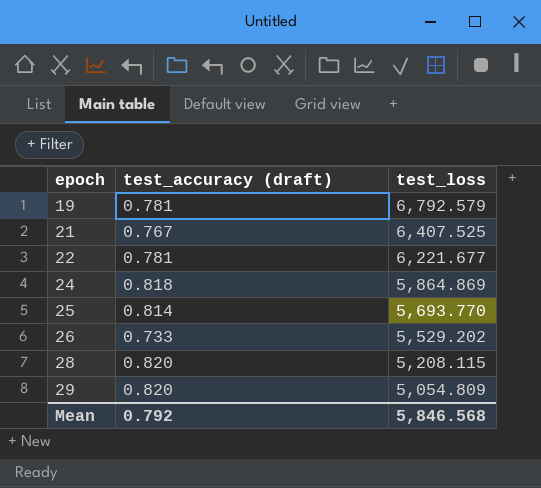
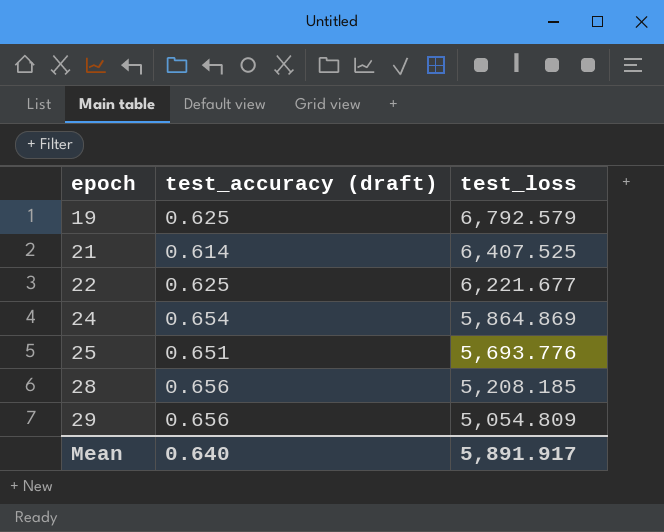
row 26: 0.733 | 5,529.202 -> none
19 | test_accuracy (draft): 0.781 -> 0.625
21 | test_accuracy (draft): 0.767 -> 0.614
22 | test_accuracy (draft): 0.781 -> 0.625
24 | test_accuracy (draft): 0.818 -> 0.654
25 | test_accuracy (draft): 0.814 -> 0.651
25 | test_loss: 5,693.770 -> 5,693.776
28 | test_accuracy (draft): 0.820 -> 0.656
28 | test_loss: 5,208.115 -> 5,208.185
29 | test_accuracy (draft): 0.820 -> 0.656
Mean | test_accuracy (draft): 0.792 -> 0.640
Mean | test_loss: 5,846.568 -> 5,891.917

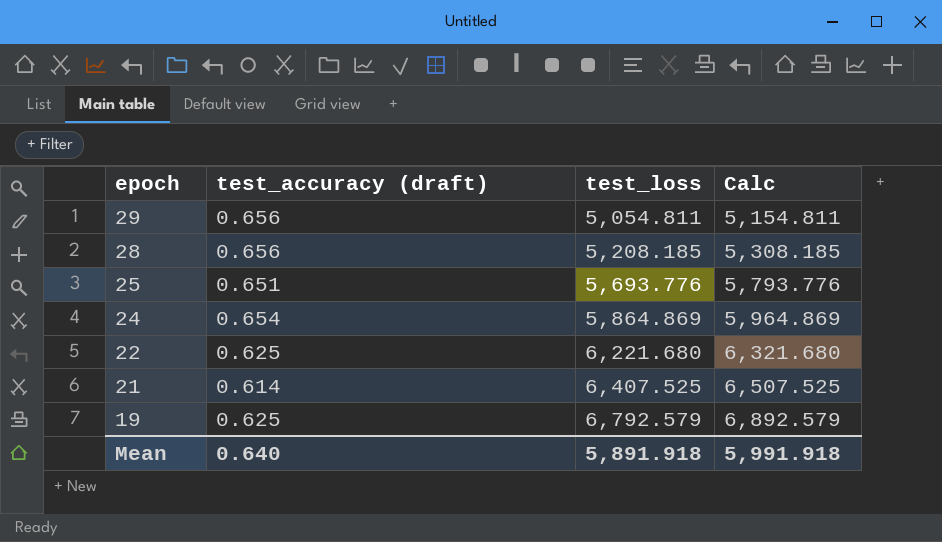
row order: epoch ascending -> epoch descending
column Calc | formula: none -> [test_loss] + 100
29 | test_loss: 5,054.809 -> 5,054.811
22 | test_loss: 6,221.677 -> 6,221.680
Mean | test_loss: 5,891.917 -> 5,891.918

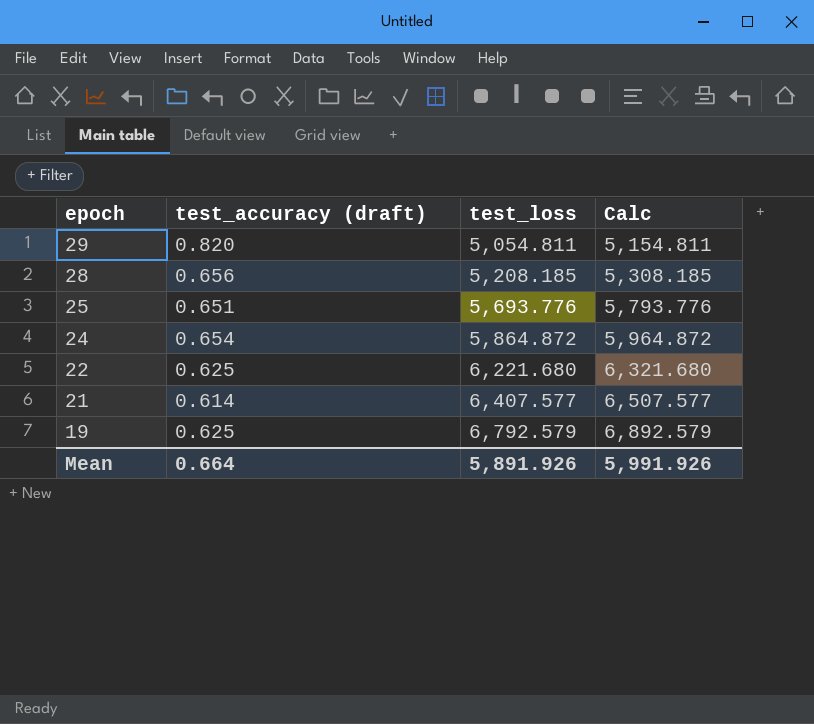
29 | test_accuracy (draft): 0.656 -> 0.820
24 | test_loss: 5,864.869 -> 5,864.872
24 | Calc: 5,964.869 -> 5,964.872
21 | test_loss: 6,407.525 -> 6,407.577
21 | Calc: 6,507.525 -> 6,507.577
Mean | test_accuracy (draft): 0.640 -> 0.664
Mean | test_loss: 5,891.918 -> 5,891.926
Mean | Calc: 5,991.918 -> 5,991.926

